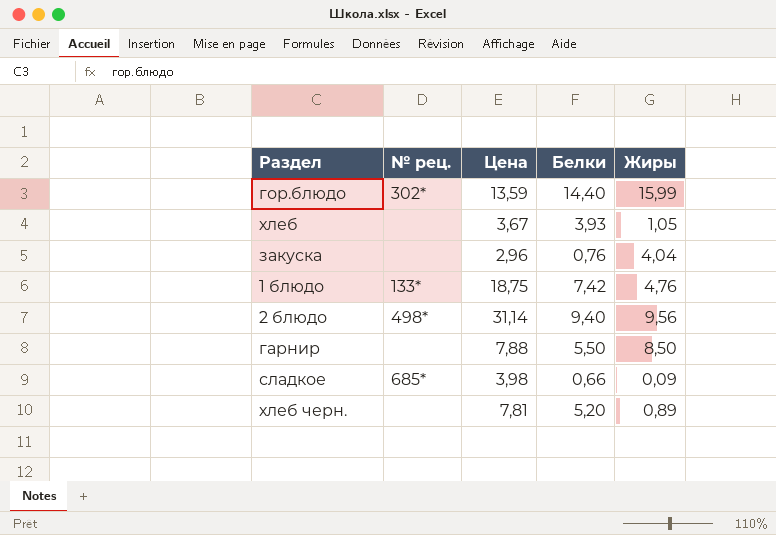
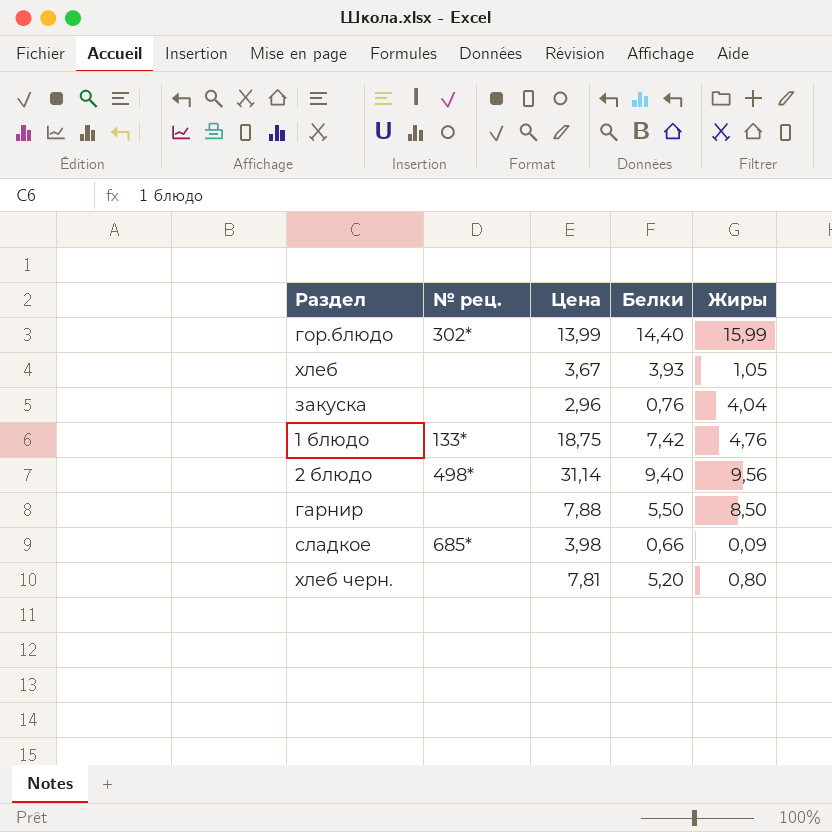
гор.блюдо | Цена: 13,59 -> 13,99
хлеб черн. | Жиры: 0,89 -> 0,80

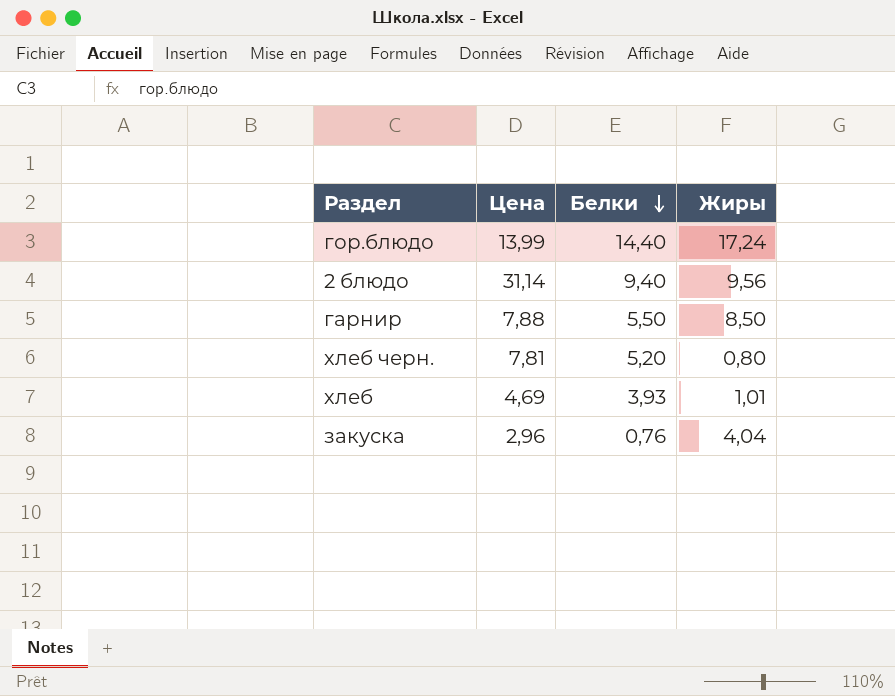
row order: none -> Белки descending
column № рец. | position: 2 -> none
row 1 блюдо: 133* | 18,75 | 7,42 | 4,76 -> none
row сладкое: 685* | 3,98 | 0,66 | 0,09 -> none
гор.блюдо | Жиры: 15,99 -> 17,24
хлеб | Цена: 3,67 -> 4,69
хлеб | Жиры: 1,05 -> 1,01

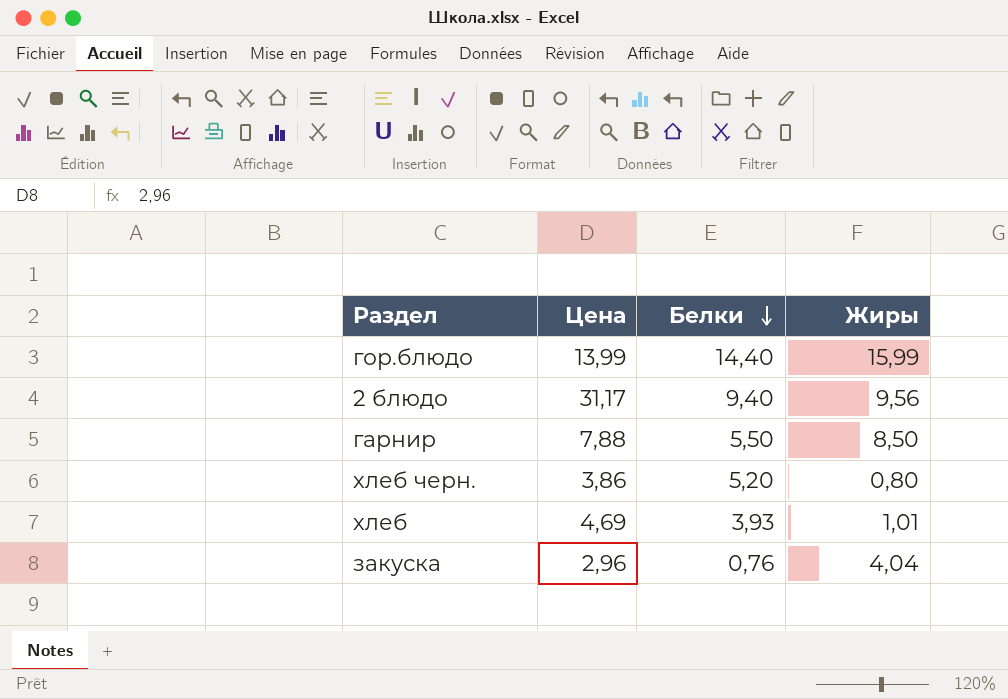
гор.блюдо | Жиры: 17,24 -> 15,99
2 блюдо | Цена: 31,14 -> 31,17
хлеб черн. | Цена: 7,81 -> 3,86

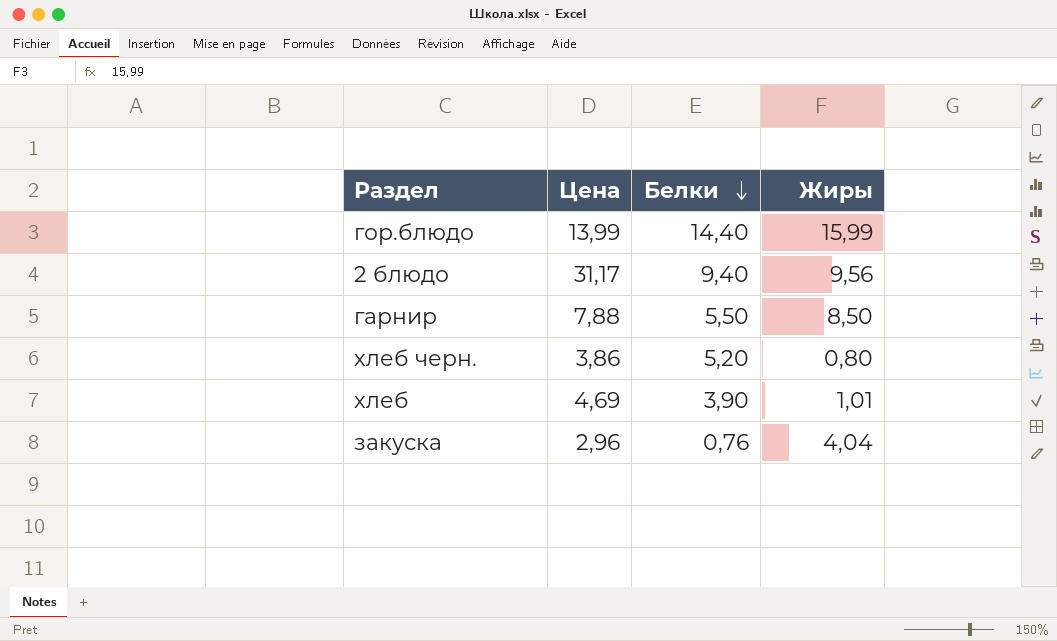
хлеб | Белки: 3,93 -> 3,90

